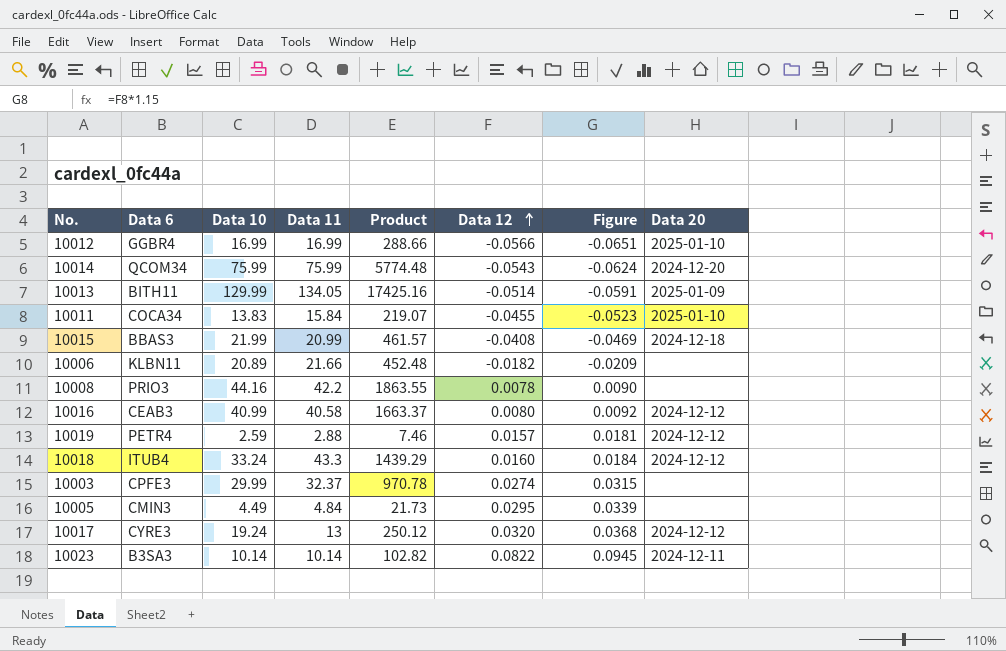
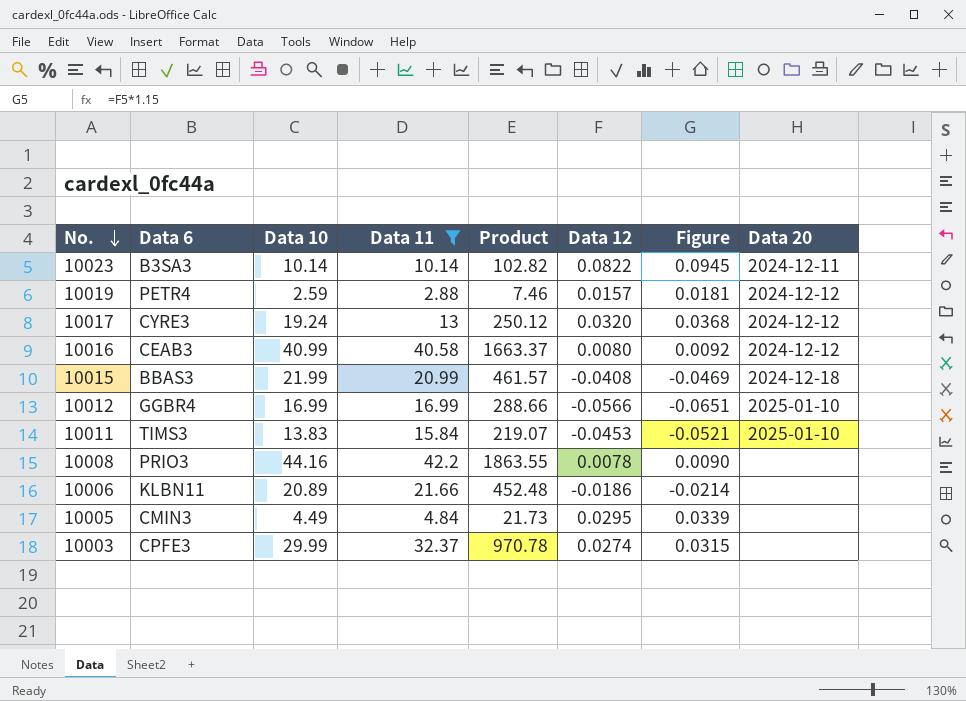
filter: none -> Data 11 <= 42.2
row order: Data 12 ascending -> No. descending
10011 | Data 6: COCA34 -> TIMS3
10011 | Data 12: -0.0455 -> -0.0453
10011 | Figure: -0.0523 -> -0.0521
10006 | Data 12: -0.0182 -> -0.0186
10006 | Figure: -0.0209 -> -0.0214

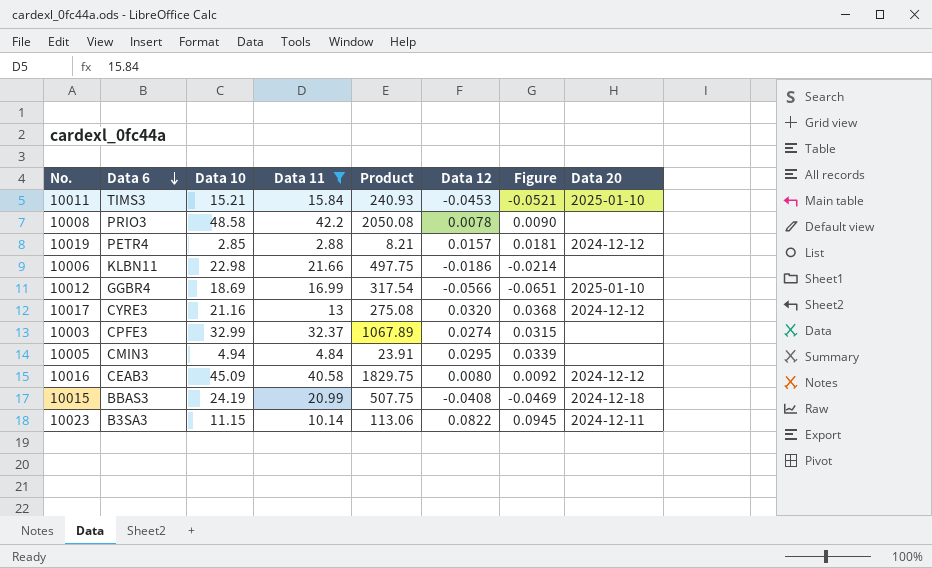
row order: No. descending -> Data 6 descending
10011 | Data 10: 13.83 -> 15.21
10011 | Product: 219.07 -> 240.93
10008 | Data 10: 44.16 -> 48.58
10008 | Product: 1863.55 -> 2050.08
10019 | Data 10: 2.59 -> 2.85
10019 | Product: 7.46 -> 8.21
10006 | Data 10: 20.89 -> 22.98
10006 | Product: 452.48 -> 497.75
10012 | Data 10: 16.99 -> 18.69
10012 | Product: 288.66 -> 317.54
10017 | Data 10: 19.24 -> 21.16
10017 | Product: 250.12 -> 275.08
10003 | Data 10: 29.99 -> 32.99
10003 | Product: 970.78 -> 1067.89
10005 | Data 10: 4.49 -> 4.94
10005 | Product: 21.73 -> 23.91
10016 | Data 10: 40.99 -> 45.09
10016 | Product: 1663.37 -> 1829.75
10015 | Data 10: 21.99 -> 24.19
10015 | Product: 461.57 -> 507.75
10023 | Data 10: 10.14 -> 11.15
10023 | Product: 102.82 -> 113.06

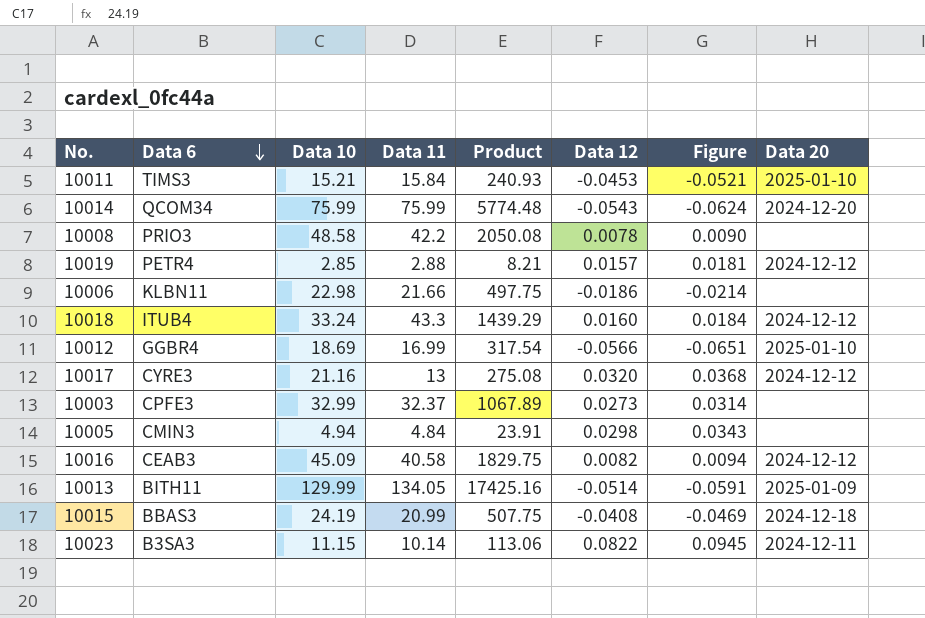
filter: Data 11 <= 42.2 -> none
10003 | Data 12: 0.0274 -> 0.0273
10003 | Figure: 0.0315 -> 0.0314
10005 | Data 12: 0.0295 -> 0.0298
10005 | Figure: 0.0339 -> 0.0343
10016 | Data 12: 0.0080 -> 0.0082
10016 | Figure: 0.0092 -> 0.0094

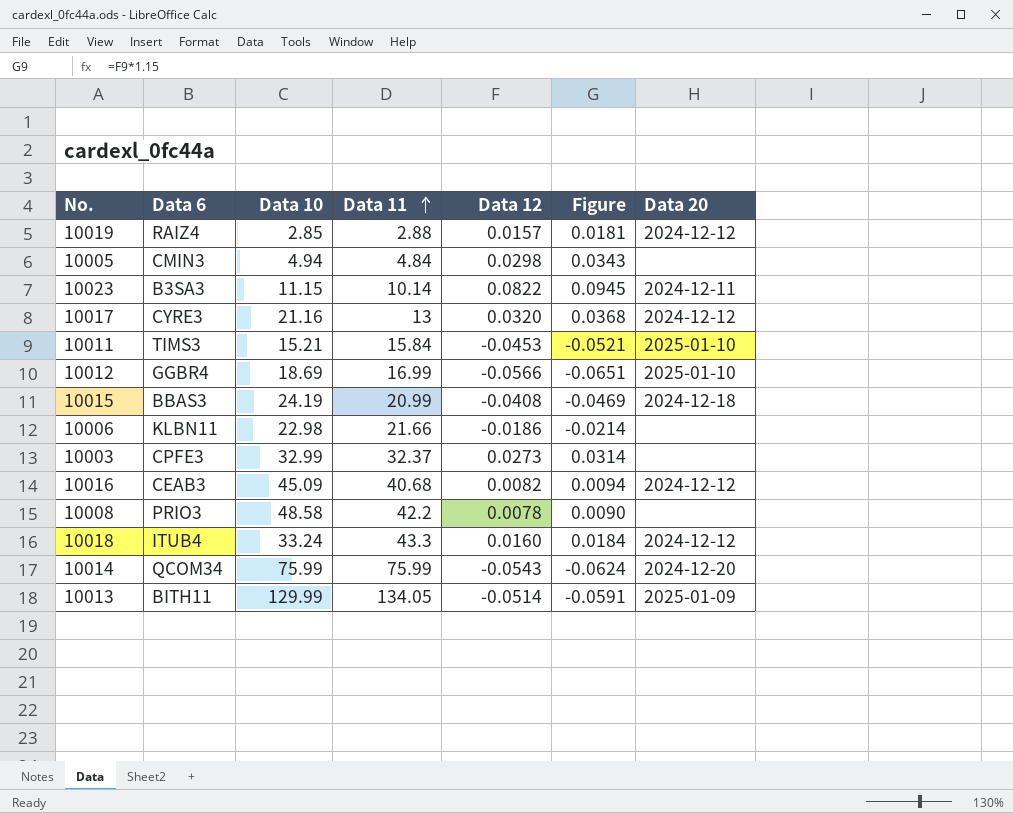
row order: Data 6 descending -> Data 11 ascending
column Product | formula: [Data 10] * [Data 11] -> none
10019 | Data 6: PETR4 -> RAIZ4
10016 | Data 11: 40.58 -> 40.68

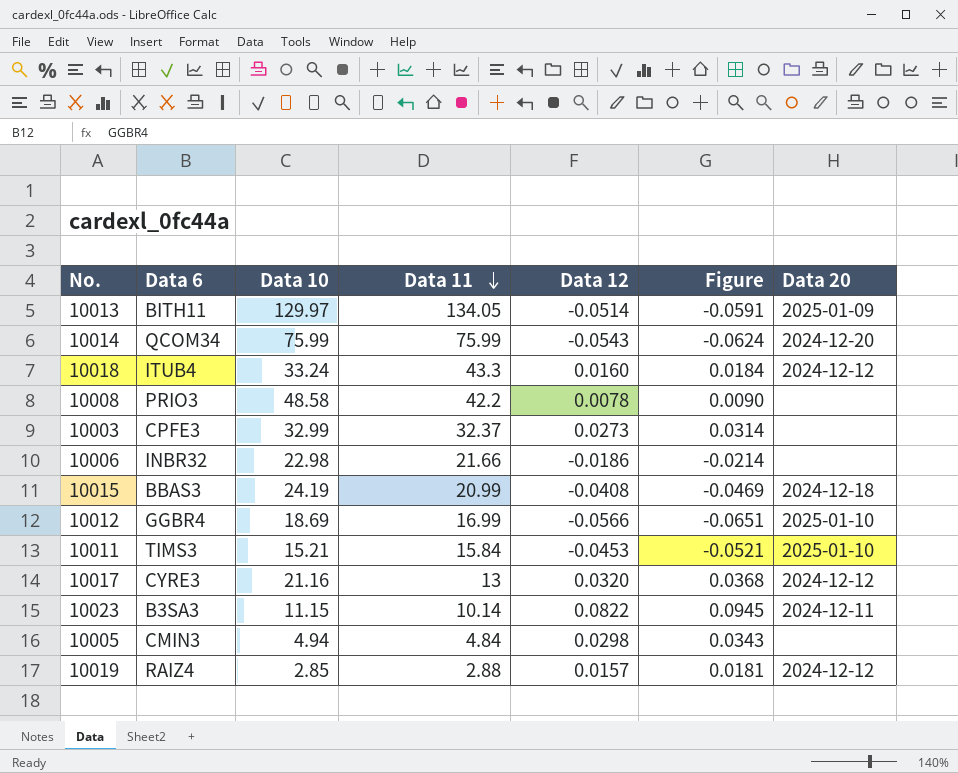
row order: Data 11 ascending -> Data 11 descending
row 10016: CEAB3 | 45.09 | 40.68 | 0.0082 | 0.0094 | 2024-12-12 -> none
10013 | Data 10: 129.99 -> 129.97
10006 | Data 6: KLBN11 -> INBR32

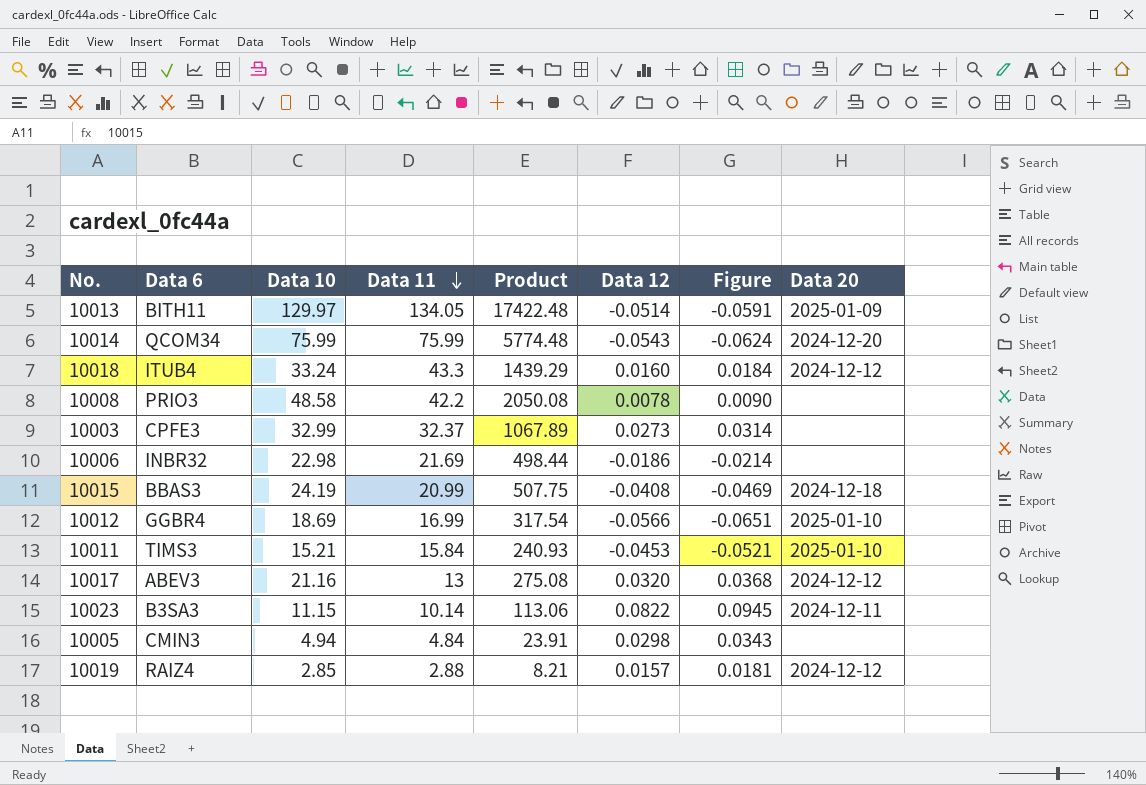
column Product | formula: none -> [Data 10] * [Data 11]
10006 | Data 11: 21.66 -> 21.69
10017 | Data 6: CYRE3 -> ABEV3

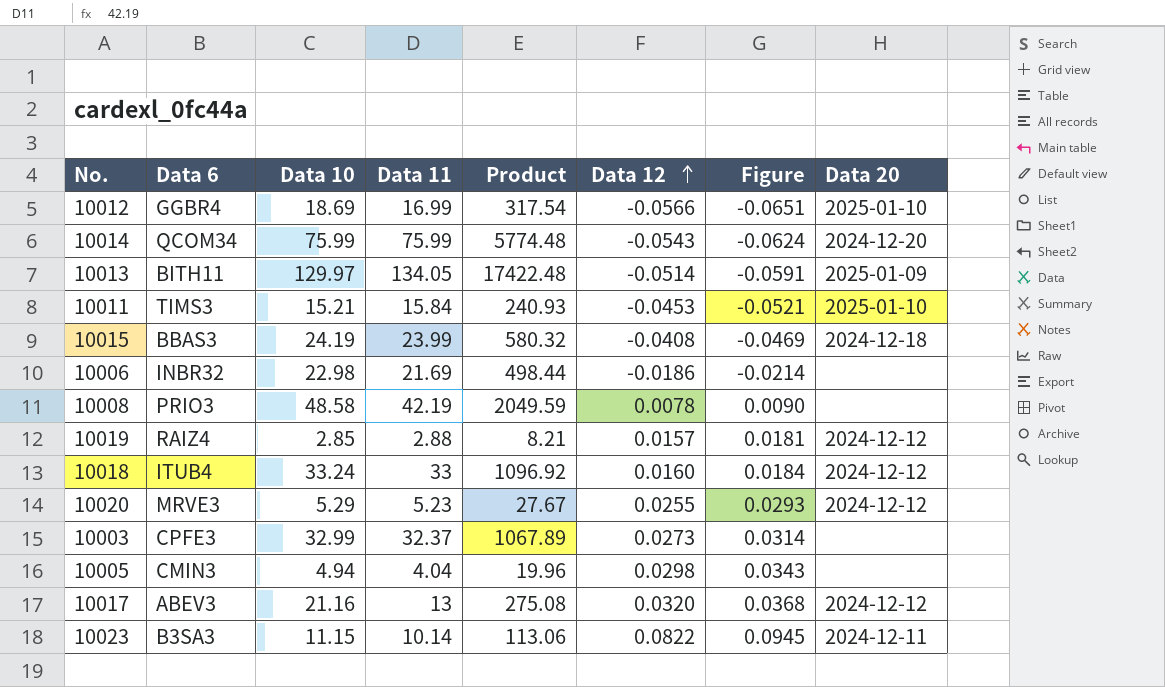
row order: Data 11 descending -> Data 12 ascending
10015 | Data 11: 20.99 -> 23.99
10015 | Product: 507.75 -> 580.32
10008 | Data 11: 42.2 -> 42.19
10008 | Product: 2050.08 -> 2049.59
10018 | Data 11: 43.3 -> 33
10018 | Product: 1439.29 -> 1096.92
row 10020: none -> MRVE3 | 5.29 | 5.23 | 27.67 | 0.0255 | 0.0293 | 2024-12-12
10005 | Data 11: 4.84 -> 4.04
10005 | Product: 23.91 -> 19.96

